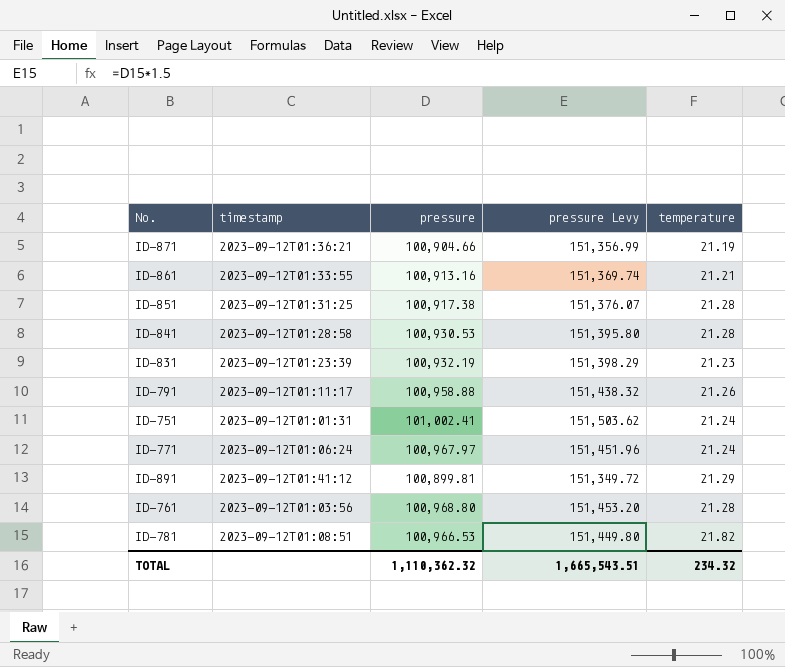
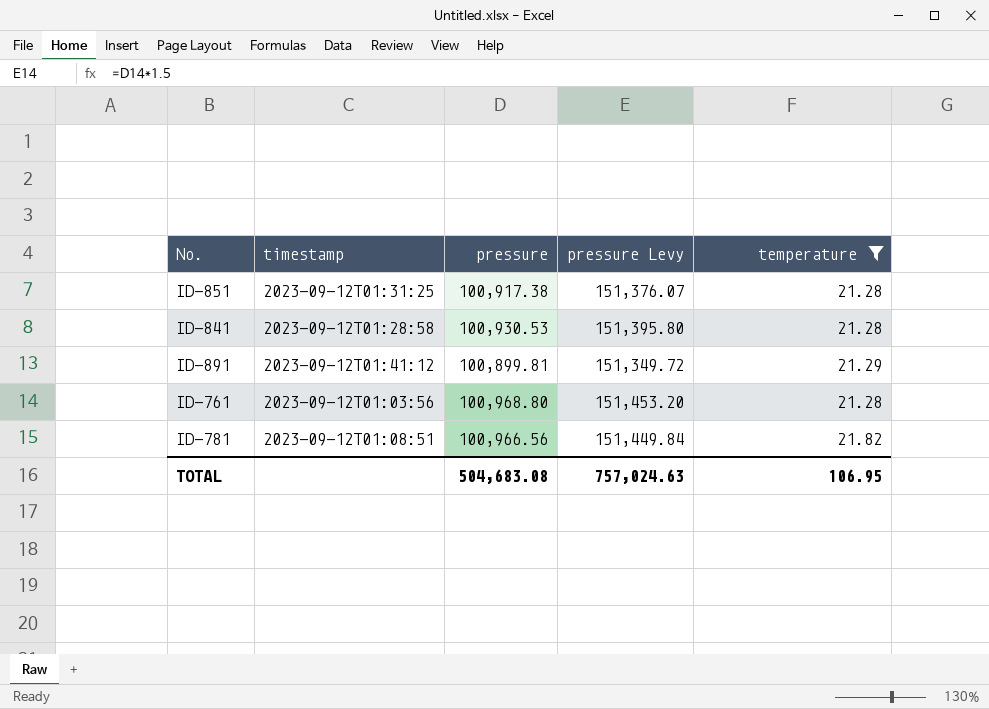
filter: none -> temperature >= 21.28
ID-781 | pressure: 100,966.53 -> 100,966.56
ID-781 | pressure Levy: 151,449.80 -> 151,449.84
TOTAL | pressure: 1,110,362.32 -> 504,683.08
TOTAL | pressure Levy: 1,665,543.51 -> 757,024.63
TOTAL | temperature: 234.32 -> 106.95

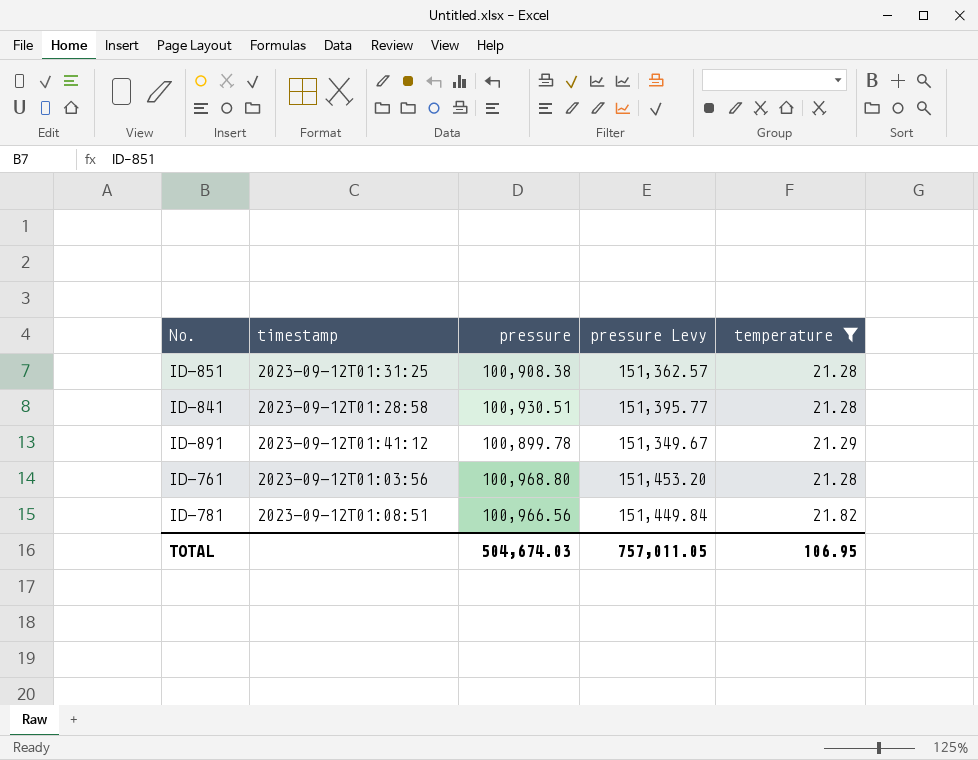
ID-851 | pressure: 100,917.38 -> 100,908.38
ID-851 | pressure Levy: 151,376.07 -> 151,362.57
ID-841 | pressure: 100,930.53 -> 100,930.51
ID-841 | pressure Levy: 151,395.80 -> 151,395.77
ID-891 | pressure: 100,899.81 -> 100,899.78
ID-891 | pressure Levy: 151,349.72 -> 151,349.67
TOTAL | pressure: 504,683.08 -> 504,674.03
TOTAL | pressure Levy: 757,024.63 -> 757,011.05

